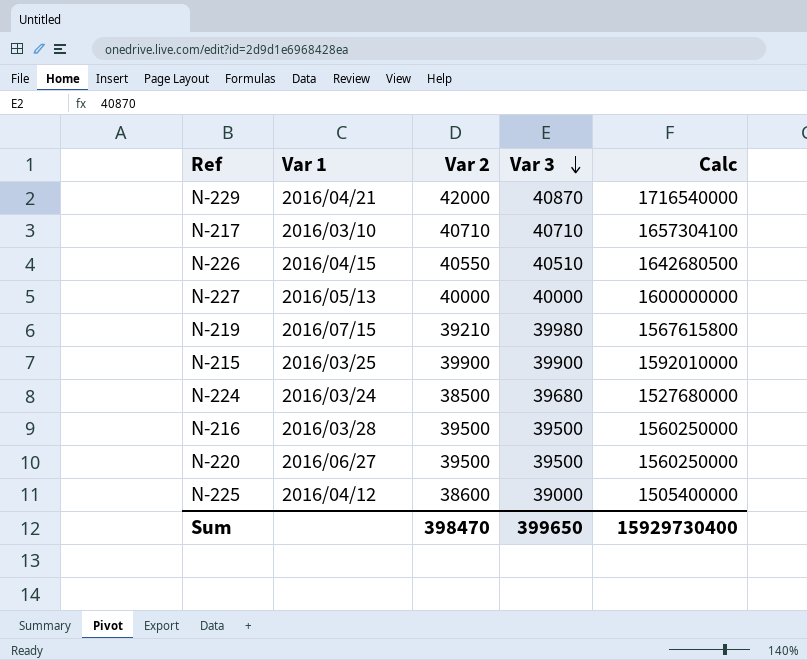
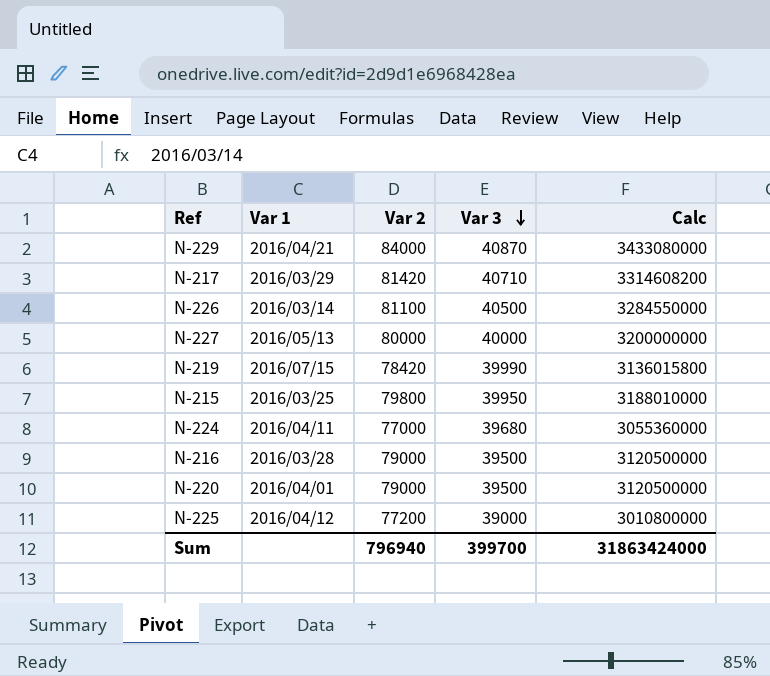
N-229 | Var 2: 42000 -> 84000
N-229 | Calc: 1716540000 -> 3433080000
N-217 | Var 1: 2016/03/10 -> 2016/03/29
N-217 | Var 2: 40710 -> 81420
N-217 | Calc: 1657304100 -> 3314608200
N-226 | Var 1: 2016/04/15 -> 2016/03/14
N-226 | Var 2: 40550 -> 81100
N-226 | Var 3: 40510 -> 40500
N-226 | Calc: 1642680500 -> 3284550000
N-227 | Var 2: 40000 -> 80000
N-227 | Calc: 1600000000 -> 3200000000
N-219 | Var 2: 39210 -> 78420
N-219 | Var 3: 39980 -> 39990
N-219 | Calc: 1567615800 -> 3136015800
N-215 | Var 2: 39900 -> 79800
N-215 | Var 3: 39900 -> 39950
N-215 | Calc: 1592010000 -> 3188010000
N-224 | Var 1: 2016/03/24 -> 2016/04/11
N-224 | Var 2: 38500 -> 77000
N-224 | Calc: 1527680000 -> 3055360000
N-216 | Var 2: 39500 -> 79000
N-216 | Calc: 1560250000 -> 3120500000
N-220 | Var 1: 2016/06/27 -> 2016/04/01
N-220 | Var 2: 39500 -> 79000
N-220 | Calc: 1560250000 -> 3120500000
N-225 | Var 2: 38600 -> 77200
N-225 | Calc: 1505400000 -> 3010800000
Sum | Var 2: 398470 -> 796940
Sum | Var 3: 399650 -> 399700
Sum | Calc: 15929730400 -> 31863424000

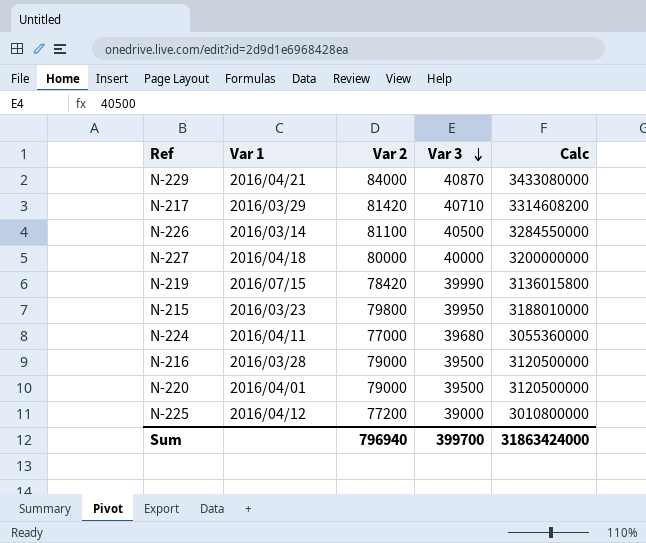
N-227 | Var 1: 2016/05/13 -> 2016/04/18
N-215 | Var 1: 2016/03/25 -> 2016/03/23

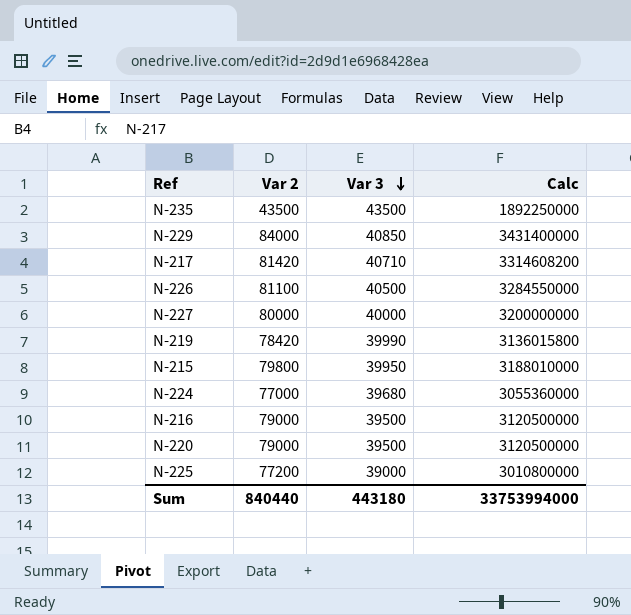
column Var 1 | position: 2 -> none
row N-235: none -> 43500 | 43500 | 1892250000
N-229 | Var 3: 40870 -> 40850
N-229 | Calc: 3433080000 -> 3431400000
Sum | Var 2: 796940 -> 840440
Sum | Var 3: 399700 -> 443180
Sum | Calc: 31863424000 -> 33753994000

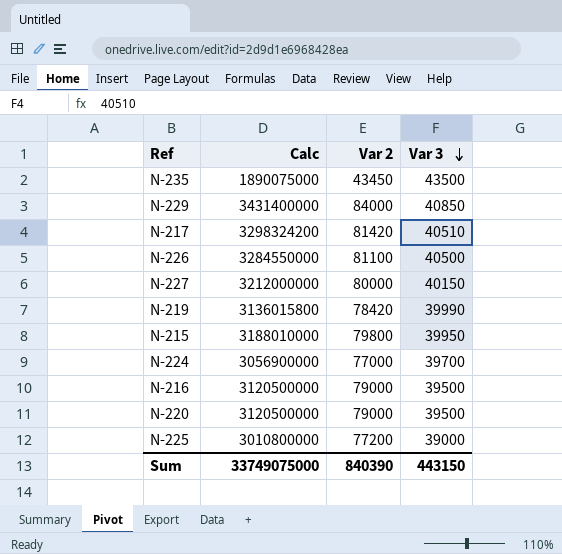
column Calc | position: 4 -> 2
N-235 | Calc: 1892250000 -> 1890075000
N-235 | Var 2: 43500 -> 43450
N-217 | Calc: 3314608200 -> 3298324200
N-217 | Var 3: 40710 -> 40510
N-227 | Calc: 3200000000 -> 3212000000
N-227 | Var 3: 40000 -> 40150
N-224 | Calc: 3055360000 -> 3056900000
N-224 | Var 3: 39680 -> 39700
Sum | Calc: 33753994000 -> 33749075000
Sum | Var 2: 840440 -> 840390
Sum | Var 3: 443180 -> 443150

